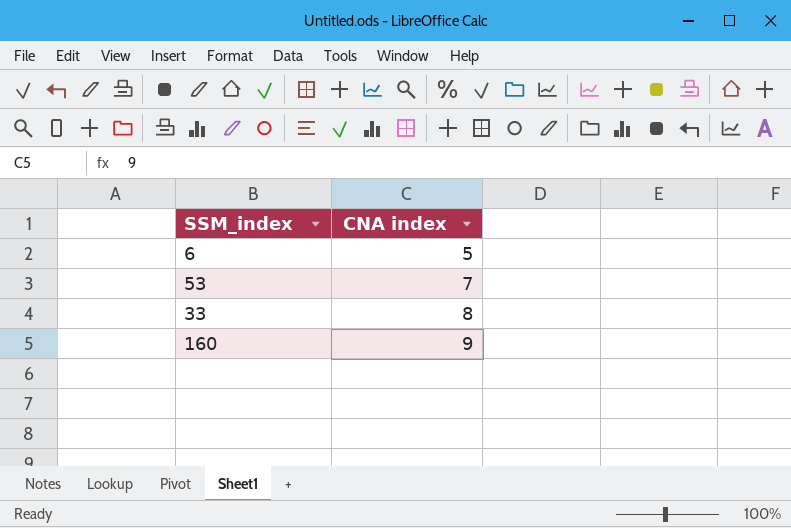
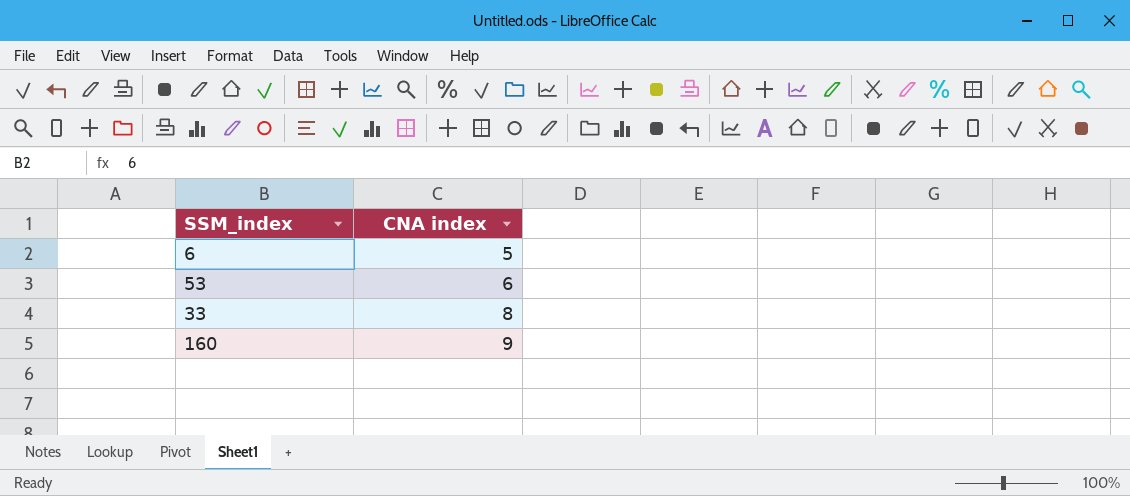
53 | CNA index: 7 -> 6

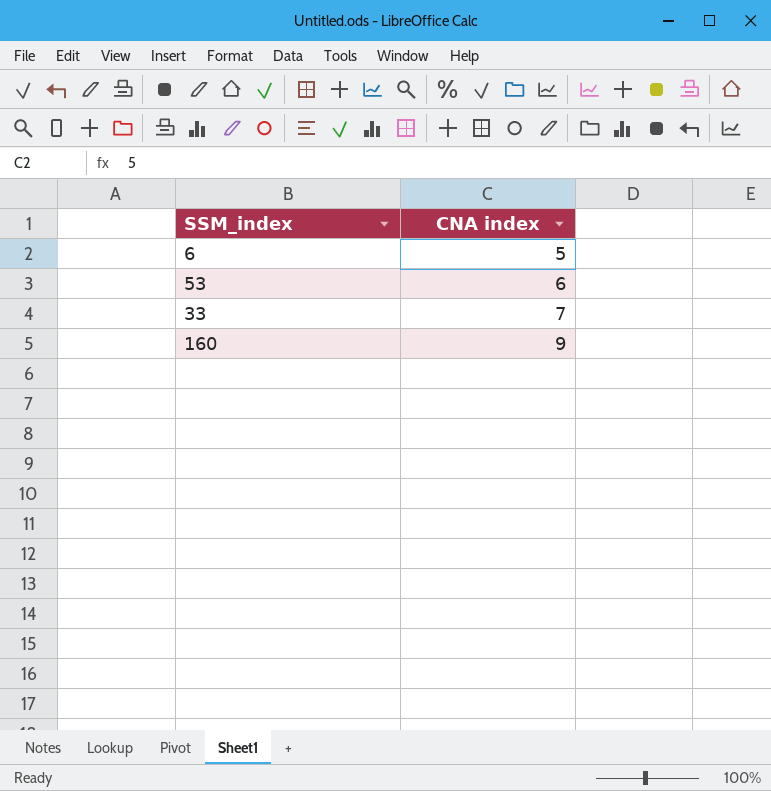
33 | CNA index: 8 -> 7

